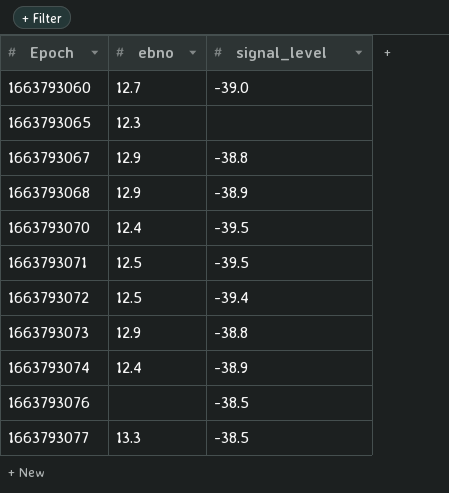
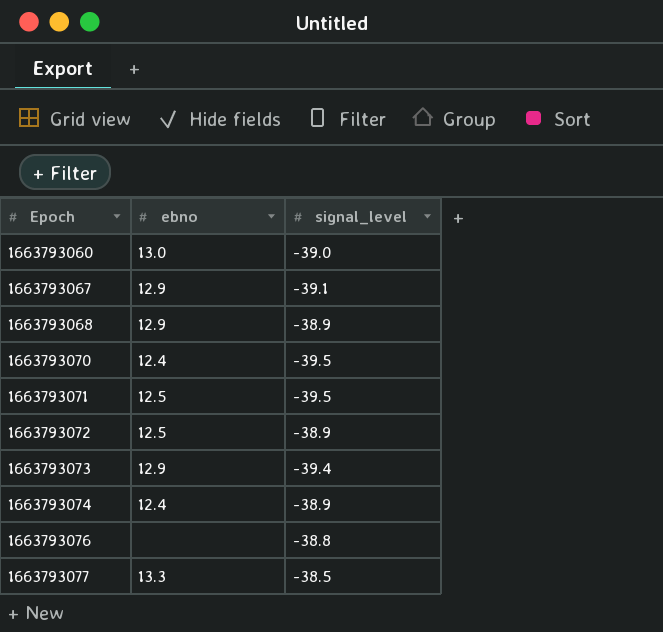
row 1663793065: 12.3 | none -> none
1663793060 | ebno: 12.7 -> 13.0
1663793067 | signal_level: -38.8 -> -39.1
1663793072 | signal_level: -39.4 -> -38.9
1663793073 | signal_level: -38.8 -> -39.4
1663793076 | signal_level: -38.5 -> -38.8

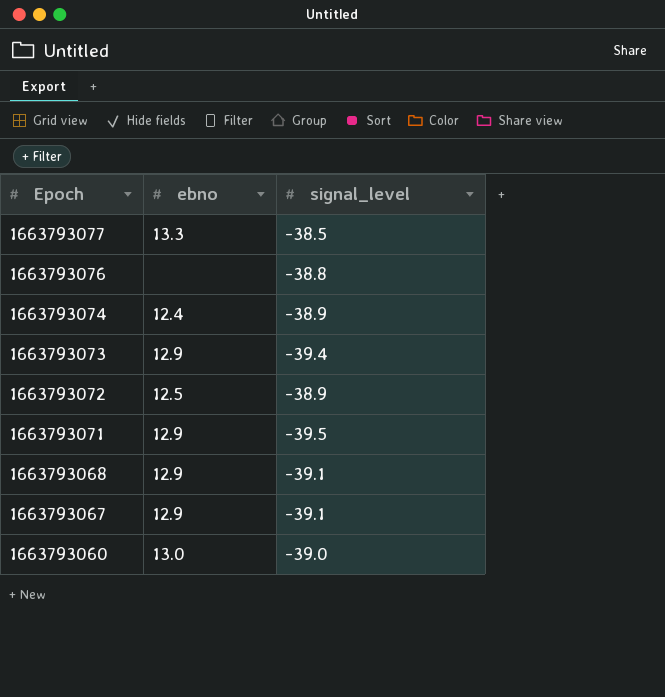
row order: Epoch ascending -> Epoch descending
row 1663793070: 12.4 | -39.5 -> none
1663793071 | ebno: 12.5 -> 12.9
1663793068 | signal_level: -38.9 -> -39.1

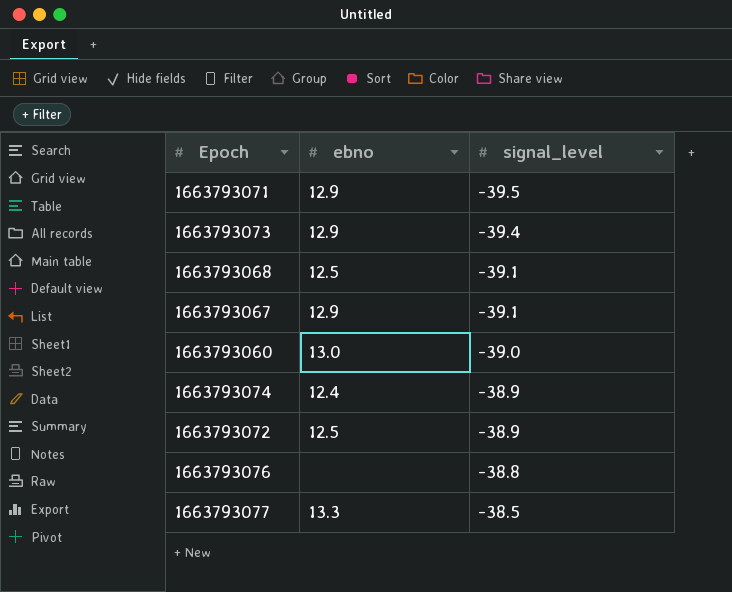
row order: Epoch descending -> signal_level ascending
1663793068 | ebno: 12.9 -> 12.5

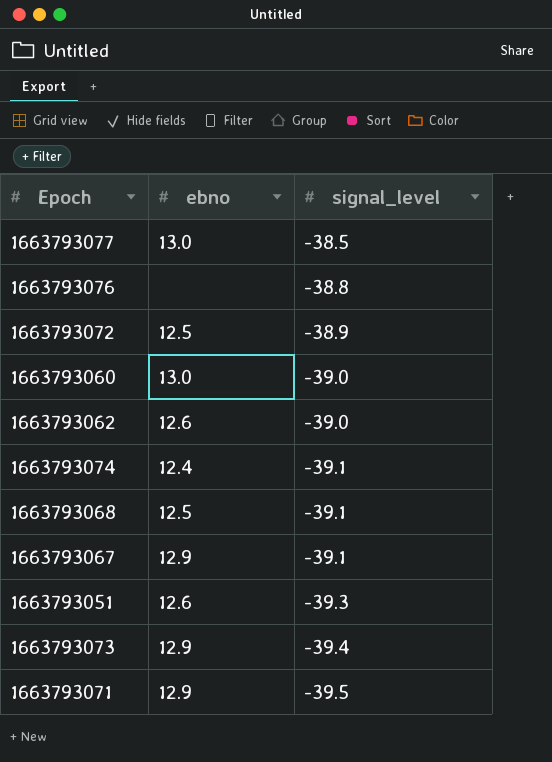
row order: signal_level ascending -> signal_level descending
1663793077 | ebno: 13.3 -> 13.0
row 1663793062: none -> 12.6 | -39.0
1663793074 | signal_level: -38.9 -> -39.1
row 1663793051: none -> 12.6 | -39.3

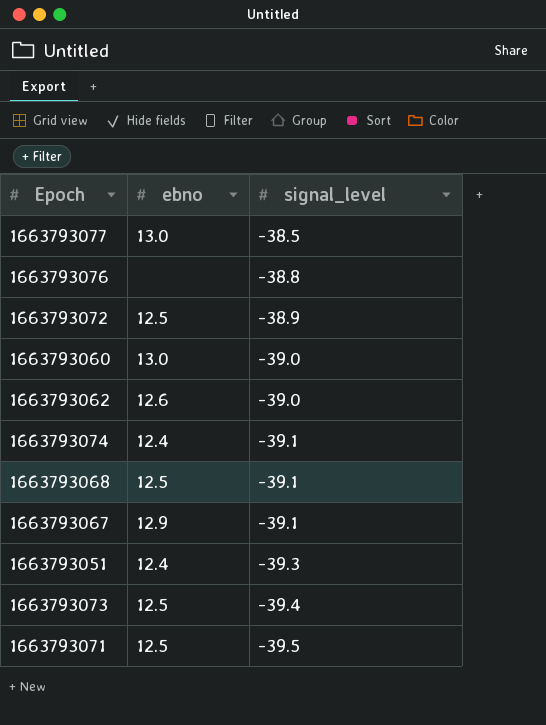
1663793051 | ebno: 12.6 -> 12.4
1663793073 | ebno: 12.9 -> 12.5
1663793071 | ebno: 12.9 -> 12.5

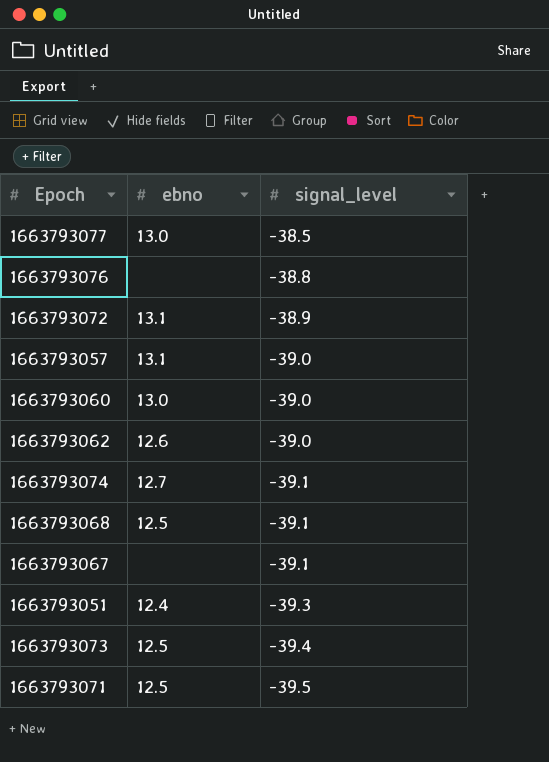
1663793072 | ebno: 12.5 -> 13.1
row 1663793057: none -> 13.1 | -39.0
1663793074 | ebno: 12.4 -> 12.7
1663793067 | ebno: 12.9 -> none

